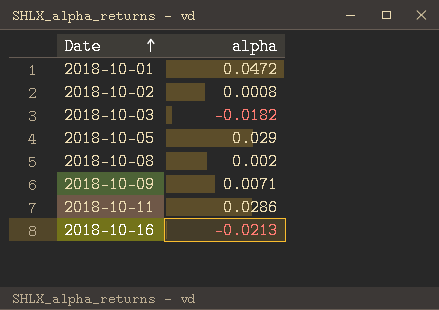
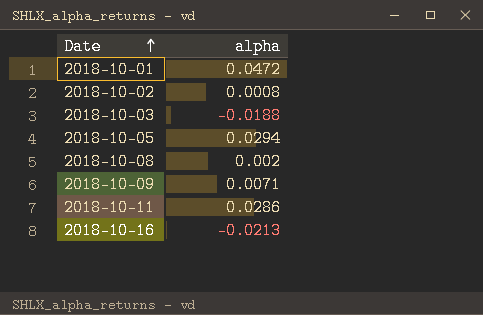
2018-10-03 | alpha: -0.0182 -> -0.0188
2018-10-05 | alpha: 0.029 -> 0.0294

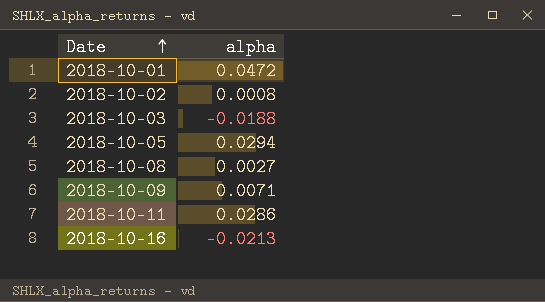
2018-10-08 | alpha: 0.002 -> 0.0027

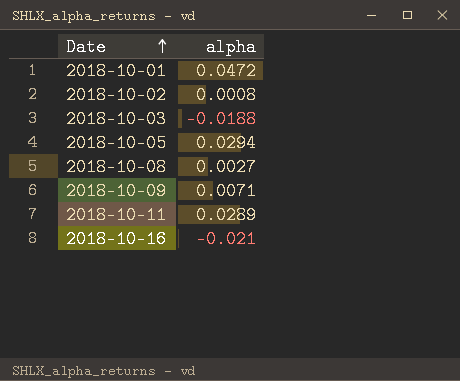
2018-10-11 | alpha: 0.0286 -> 0.0289
2018-10-16 | alpha: -0.0213 -> -0.021

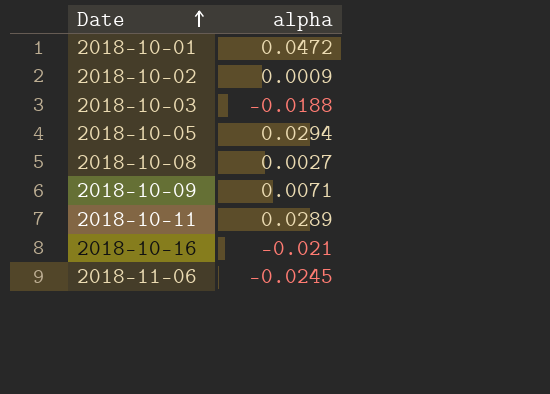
2018-10-02 | alpha: 0.0008 -> 0.0009
row 2018-11-06: none -> -0.0245

